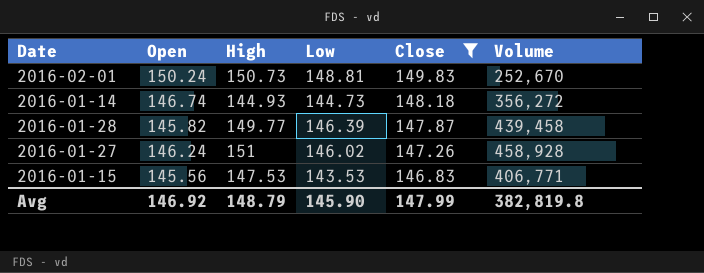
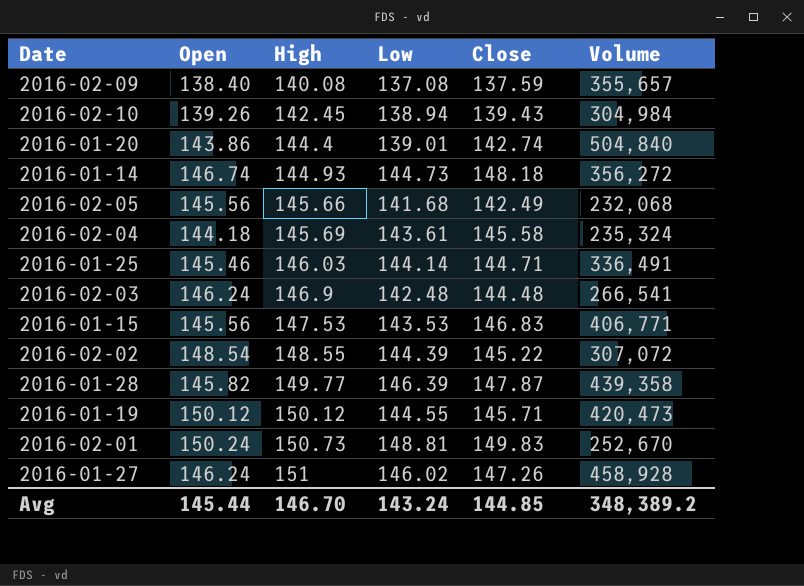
filter: Close >= 146.83 -> none
row order: Close descending -> High ascending
2016-01-28 | Volume: 439,458 -> 439,358
Avg | Open: 146.92 -> 145.44
Avg | High: 148.79 -> 146.70
Avg | Low: 145.90 -> 143.24
Avg | Close: 147.99 -> 144.85
Avg | Volume: 382,819.8 -> 348,389.2

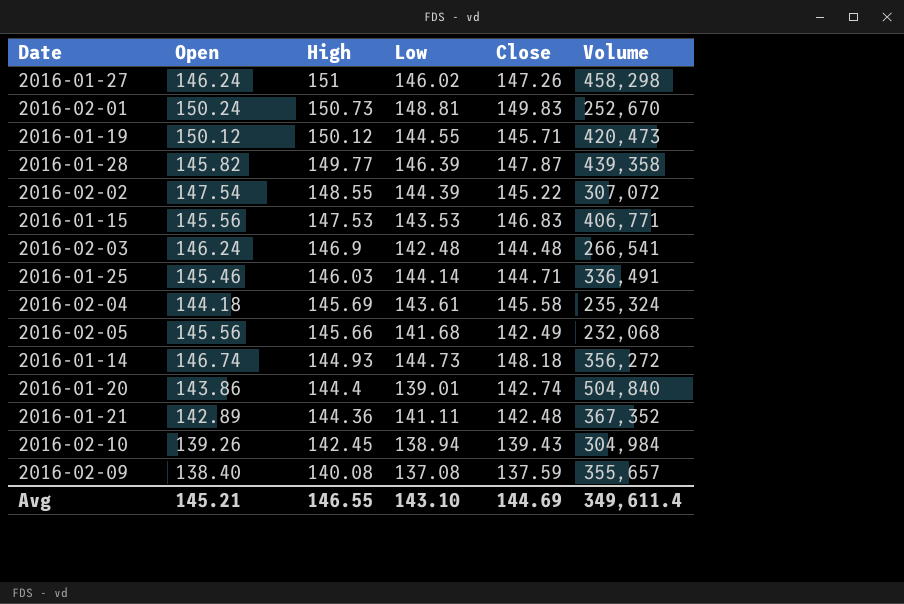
row order: High ascending -> High descending
2016-01-27 | Volume: 458,928 -> 458,298
2016-02-02 | Open: 148.54 -> 147.54
row 2016-01-21: none -> 142.89 | 144.36 | 141.11 | 142.48 | 367,352
Avg | Open: 145.44 -> 145.21
Avg | High: 146.70 -> 146.55
Avg | Low: 143.24 -> 143.10
Avg | Close: 144.85 -> 144.69
Avg | Volume: 348,389.2 -> 349,611.4

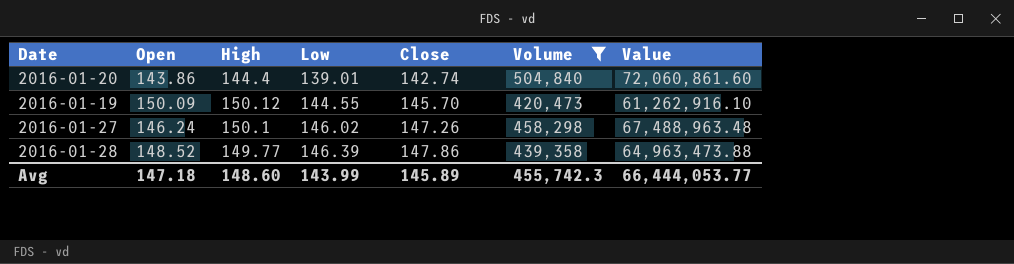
filter: none -> Volume >= 420,473
row order: High descending -> Low ascending
column Value | formula: none -> [Close] * [Volume]
2016-01-19 | Open: 150.12 -> 150.09
2016-01-19 | Close: 145.71 -> 145.70
2016-01-27 | High: 151 -> 150.1
2016-01-28 | Open: 145.82 -> 148.52
2016-01-28 | Close: 147.87 -> 147.86
Avg | Open: 145.21 -> 147.18
Avg | High: 146.55 -> 148.60
Avg | Low: 143.10 -> 143.99
Avg | Close: 144.69 -> 145.89
Avg | Volume: 349,611.4 -> 455,742.3

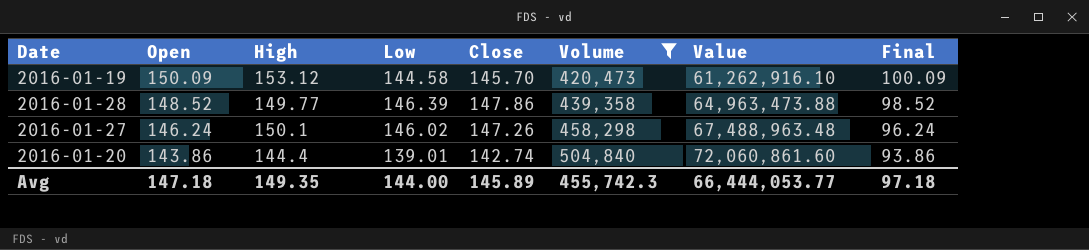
row order: Low ascending -> Open descending
column Final | formula: none -> [Open] - 50
2016-01-19 | High: 150.12 -> 153.12
2016-01-19 | Low: 144.55 -> 144.58
Avg | High: 148.60 -> 149.35
Avg | Low: 143.99 -> 144.00

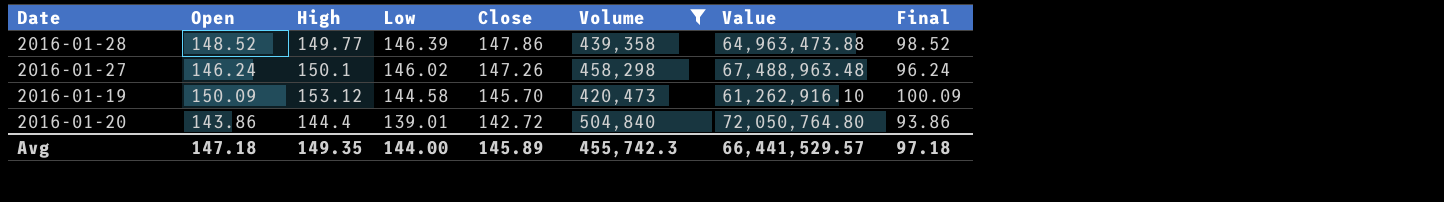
row order: Open descending -> Low descending
2016-01-20 | Close: 142.74 -> 142.72
2016-01-20 | Value: 72,060,861.60 -> 72,050,764.80
Avg | Value: 66,444,053.77 -> 66,441,529.57

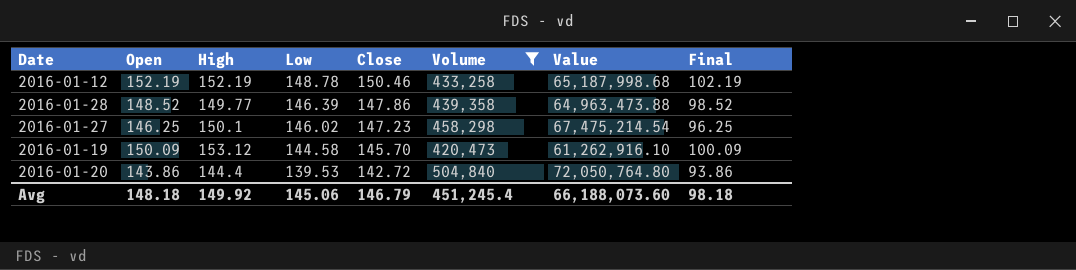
row 2016-01-12: none -> 152.19 | 152.19 | 148.78 | 150.46 | 433,258 | 65,187,998.68 | 102.19
2016-01-27 | Open: 146.24 -> 146.25
2016-01-27 | Close: 147.26 -> 147.23
2016-01-27 | Value: 67,488,963.48 -> 67,475,214.54
2016-01-27 | Final: 96.24 -> 96.25
2016-01-20 | Low: 139.01 -> 139.53
Avg | Open: 147.18 -> 148.18
Avg | High: 149.35 -> 149.92
Avg | Low: 144.00 -> 145.06
Avg | Close: 145.89 -> 146.79
Avg | Volume: 455,742.3 -> 451,245.4
Avg | Value: 66,441,529.57 -> 66,188,073.60
Avg | Final: 97.18 -> 98.18

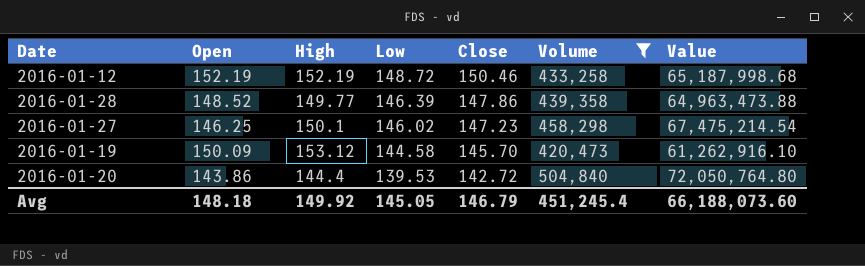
column Final | formula: [Open] - 50 -> none
2016-01-12 | Low: 148.78 -> 148.72
Avg | Low: 145.06 -> 145.05

